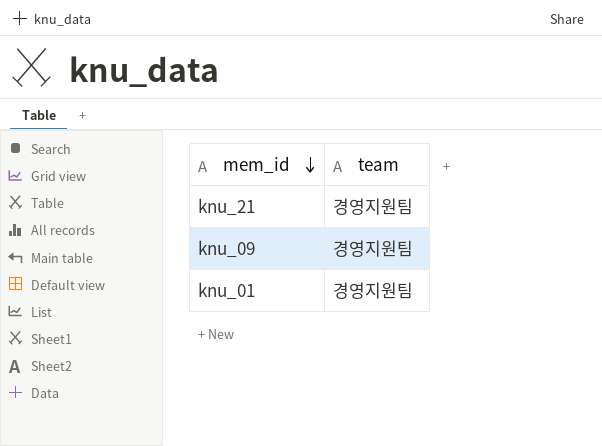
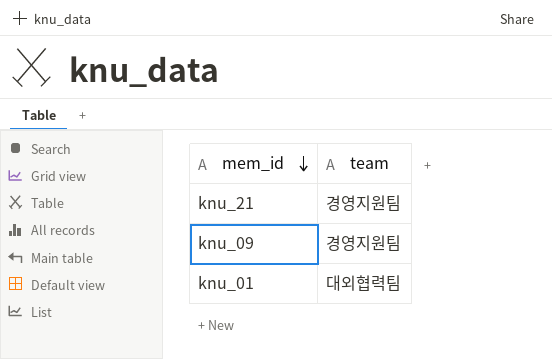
knu_01 | team: 경영지원팀 -> 대외협력팀

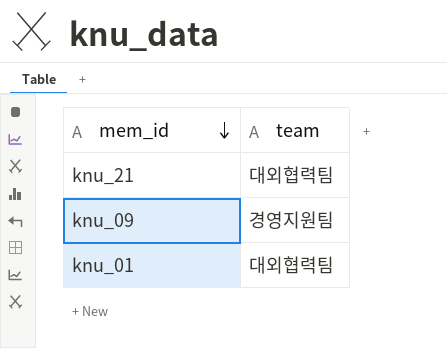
knu_21 | team: 경영지원팀 -> 대외협력팀

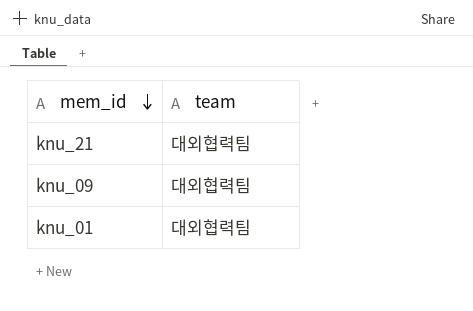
knu_09 | team: 경영지원팀 -> 대외협력팀

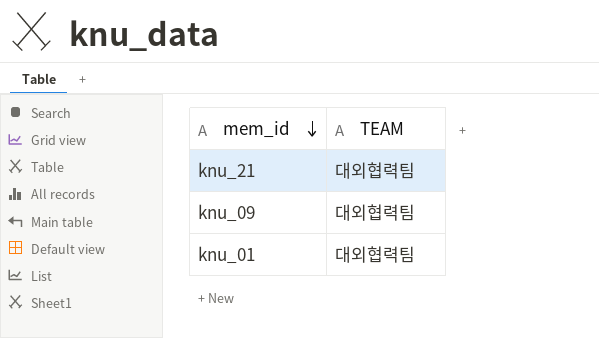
column name: team -> TEAM

